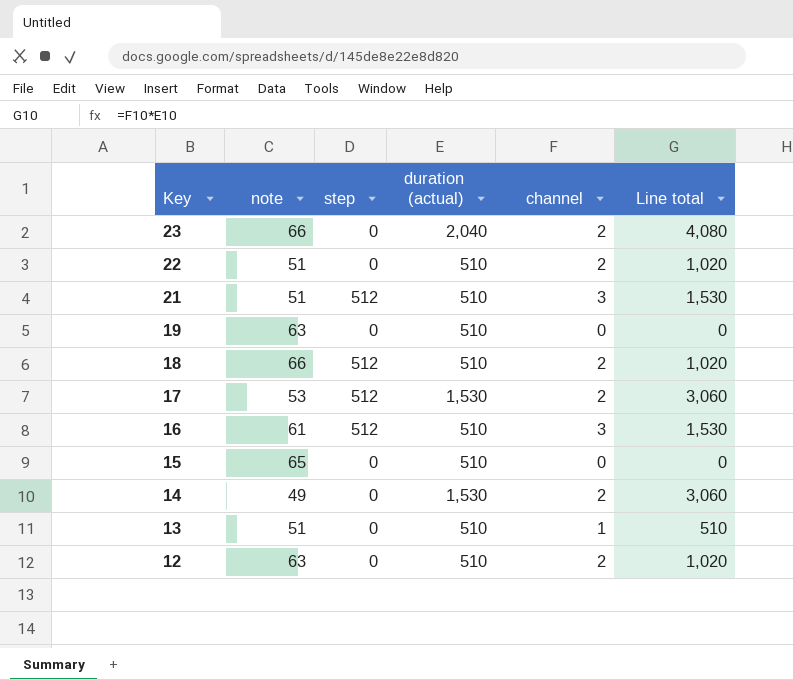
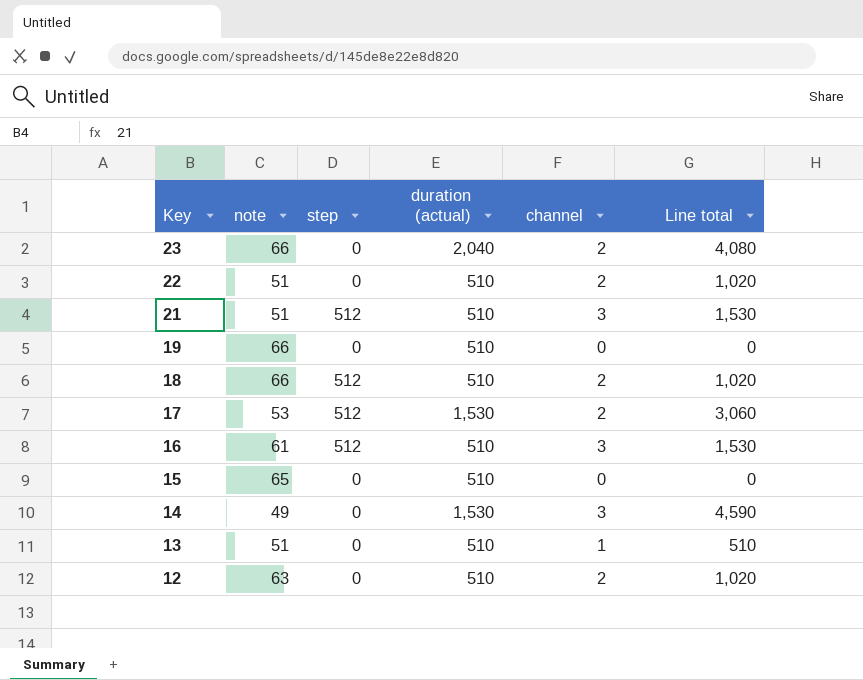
19 | note: 63 -> 66
14 | channel: 2 -> 3
14 | Line total: 3,060 -> 4,590

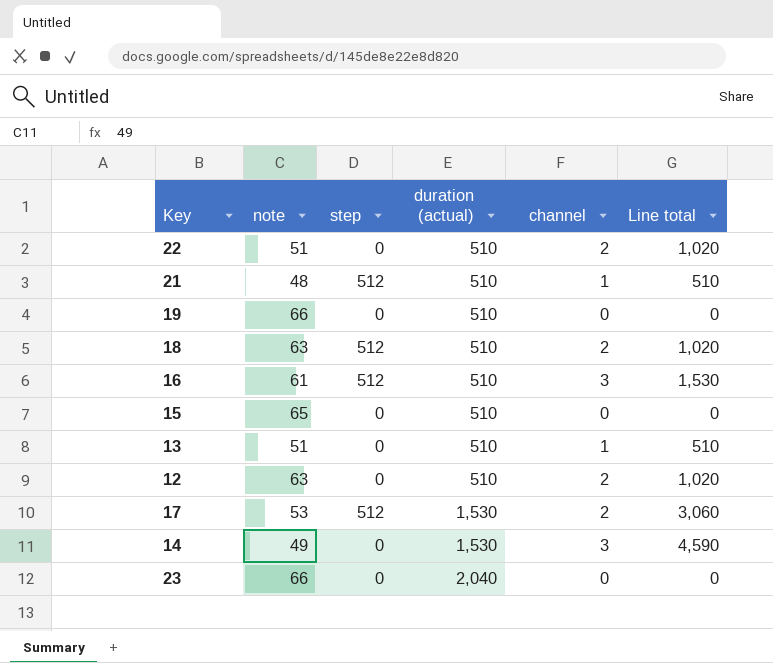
row order: Key descending -> duration (actual) ascending
21 | note: 51 -> 48
21 | channel: 3 -> 1
21 | Line total: 1,530 -> 510
18 | note: 66 -> 63
23 | channel: 2 -> 0
23 | Line total: 4,080 -> 0

